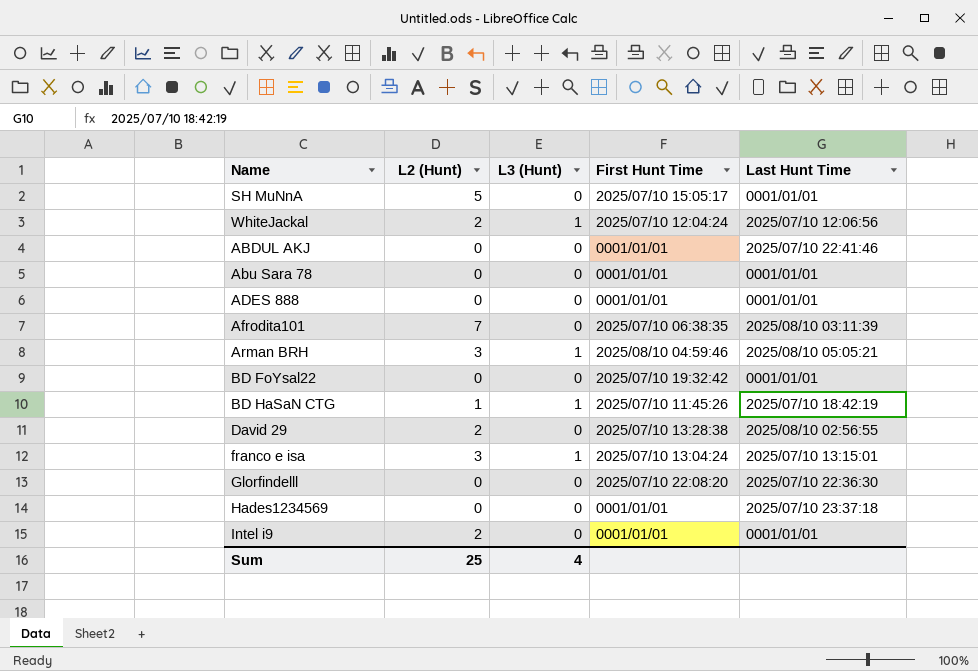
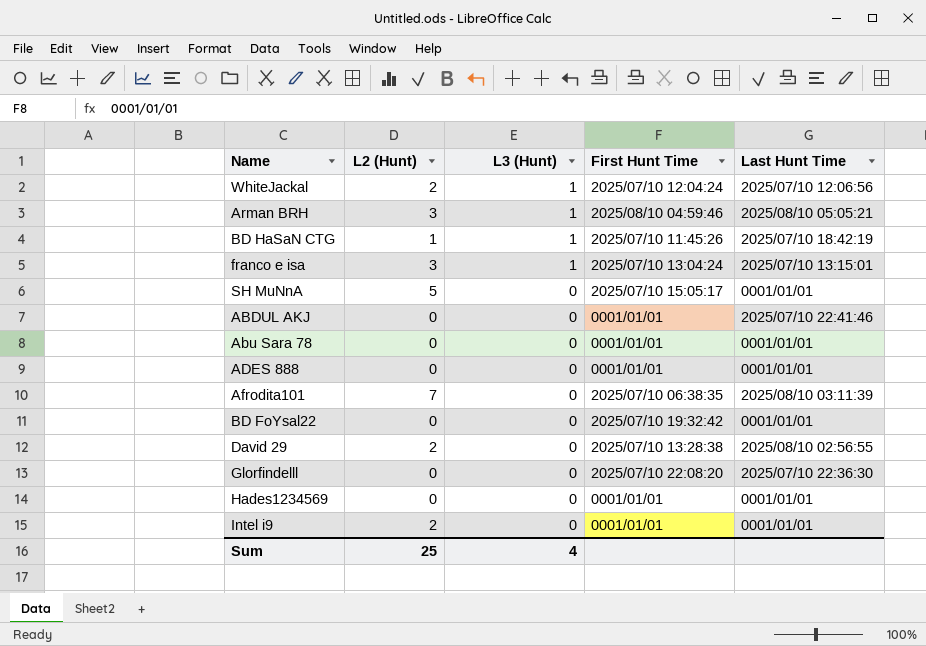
row order: none -> L3 (Hunt) descending
Hades1234569 | Last Hunt Time: 2025/07/10 23:37:18 -> 0001/01/01

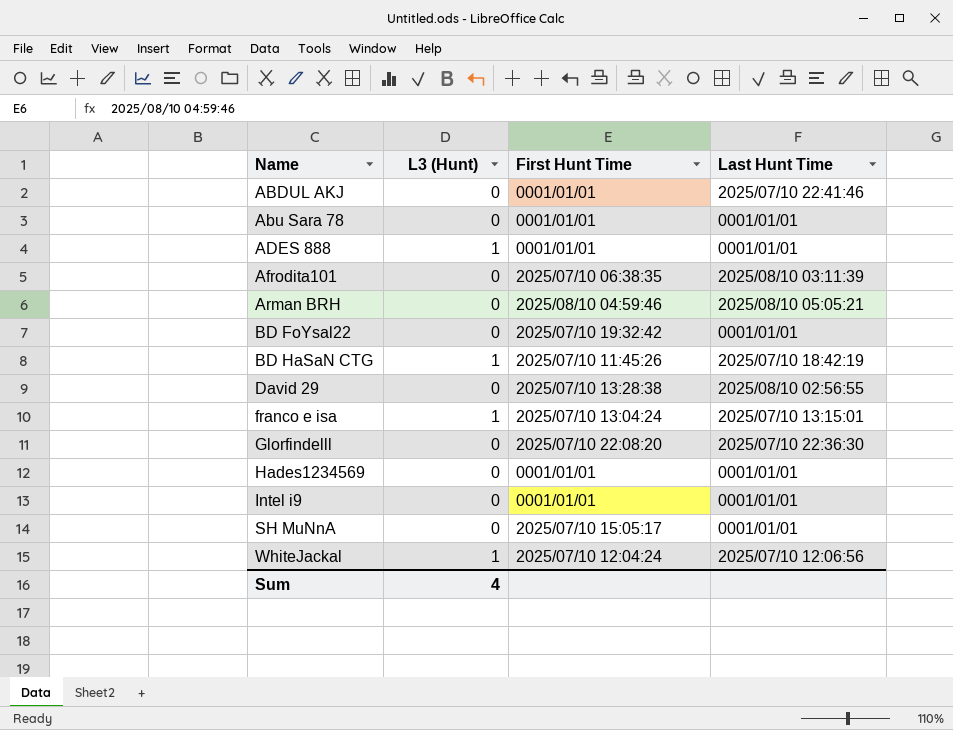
row order: L3 (Hunt) descending -> Name ascending
column L2 (Hunt) | position: 2 -> none
ADES 888 | L3 (Hunt): 0 -> 1
Arman BRH | L3 (Hunt): 1 -> 0

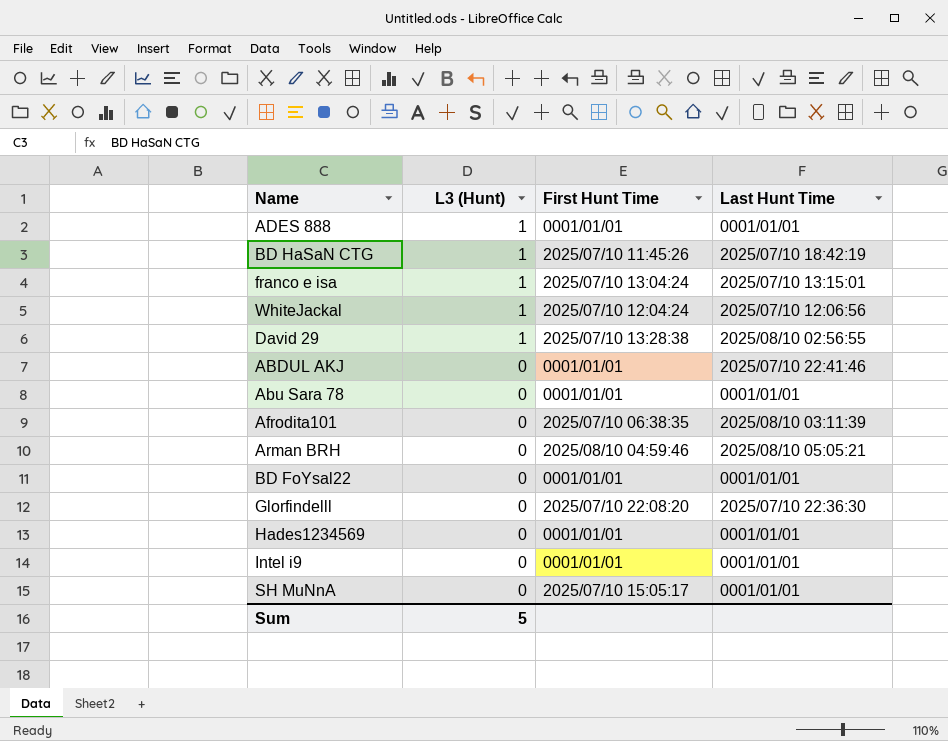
row order: Name ascending -> L3 (Hunt) descending
David 29 | L3 (Hunt): 0 -> 1
BD FoYsal22 | First Hunt Time: 2025/07/10 19:32:42 -> 0001/01/01
Sum | L3 (Hunt): 4 -> 5

